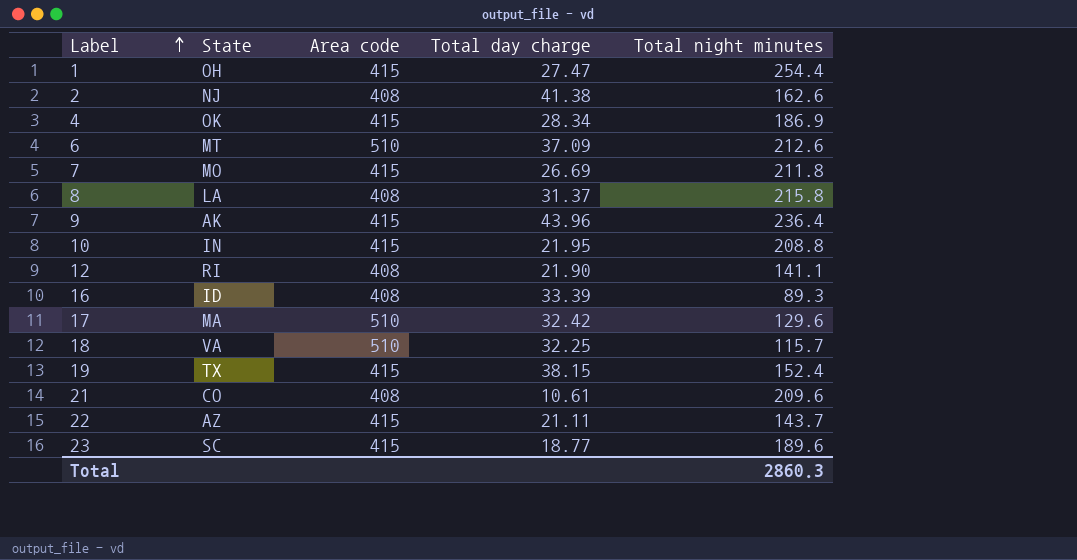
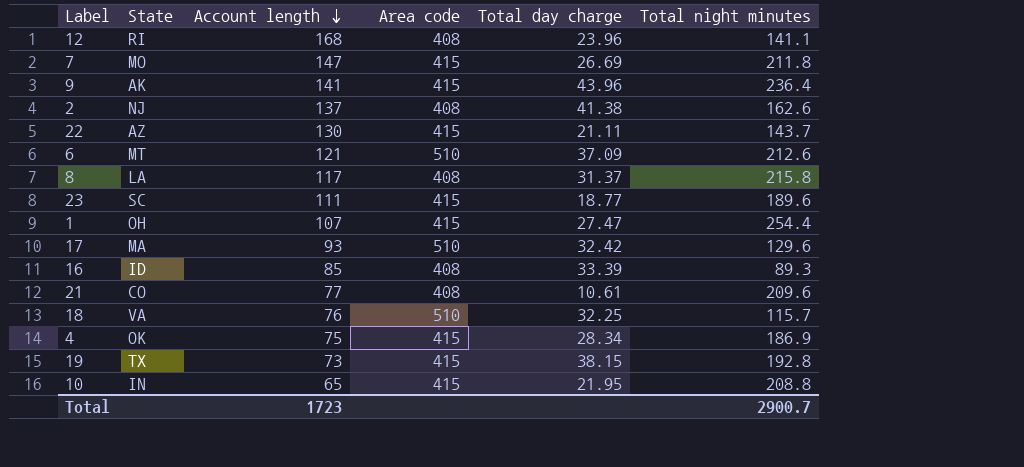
row order: Label ascending -> Account length descending
column Account length | position: none -> 3
12 | Total day charge: 21.90 -> 23.96
19 | Total night minutes: 152.4 -> 192.8
Total | Total night minutes: 2860.3 -> 2900.7

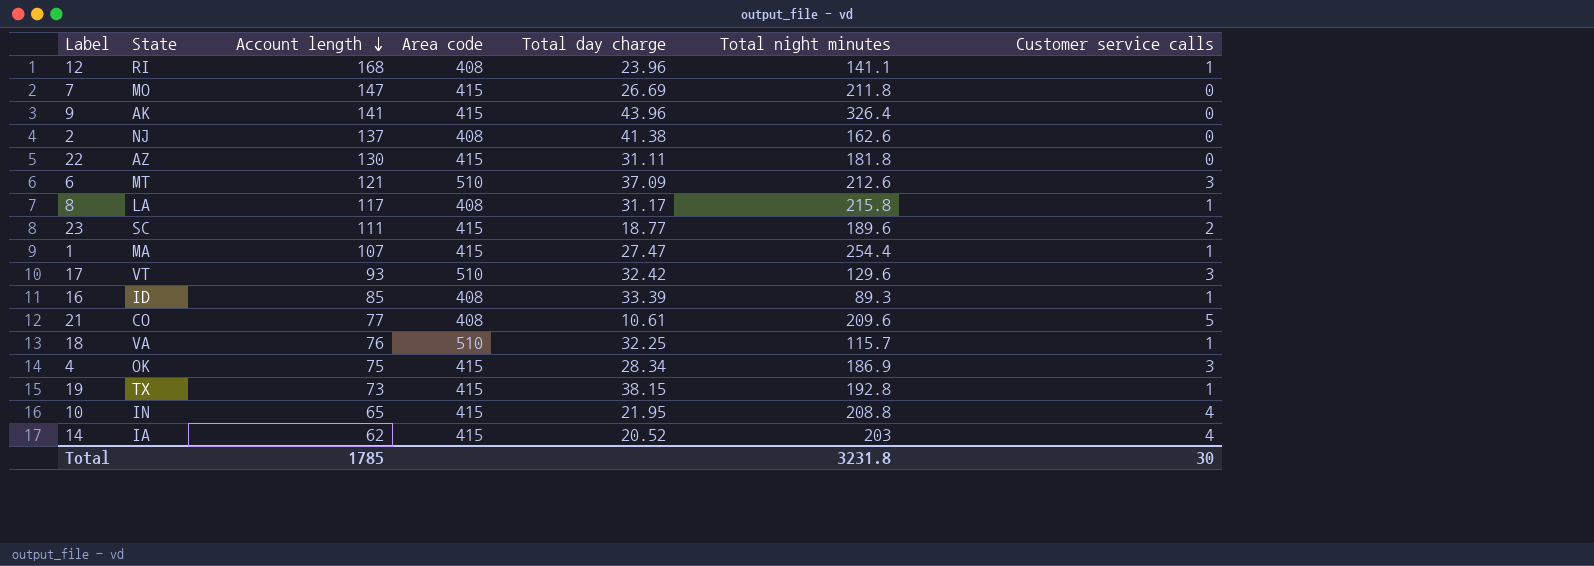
column Customer service calls | position: none -> 7
9 | Total night minutes: 236.4 -> 326.4
22 | Total day charge: 21.11 -> 31.11
22 | Total night minutes: 143.7 -> 181.8
8 | Total day charge: 31.37 -> 31.17
1 | State: OH -> MA
17 | State: MA -> VT
row 14: none -> IA | 62 | 415 | 20.52 | 203 | 4
Total | Account length: 1723 -> 1785
Total | Total night minutes: 2900.7 -> 3231.8

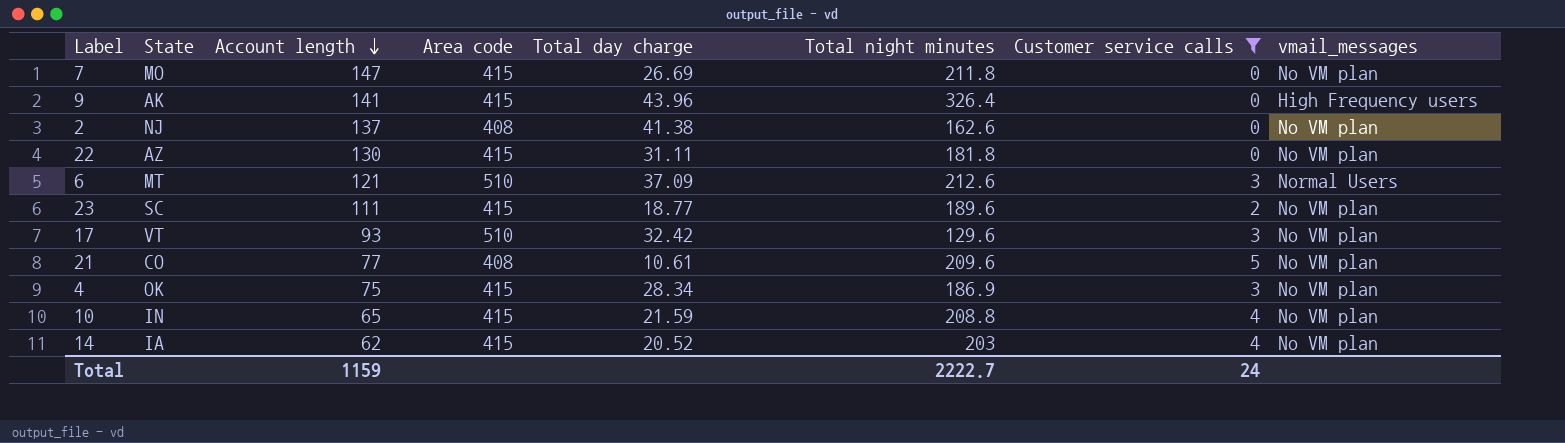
filter: none -> Customer service calls != 1
column vmail_messages | position: none -> 8
10 | Total day charge: 21.95 -> 21.59
Total | Account length: 1785 -> 1159
Total | Total night minutes: 3231.8 -> 2222.7
Total | Customer service calls: 30 -> 24

